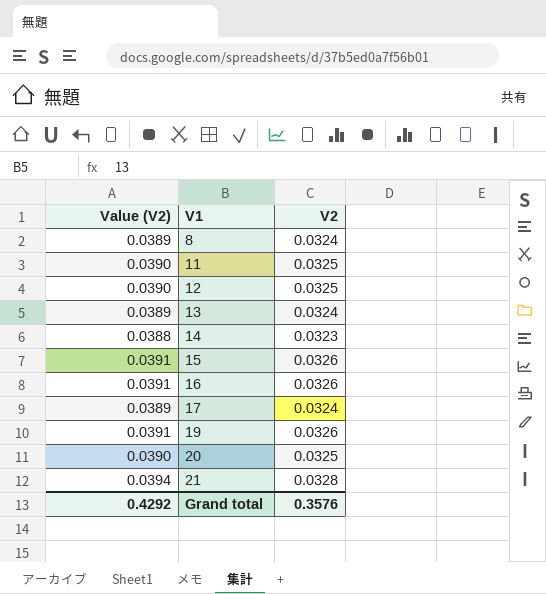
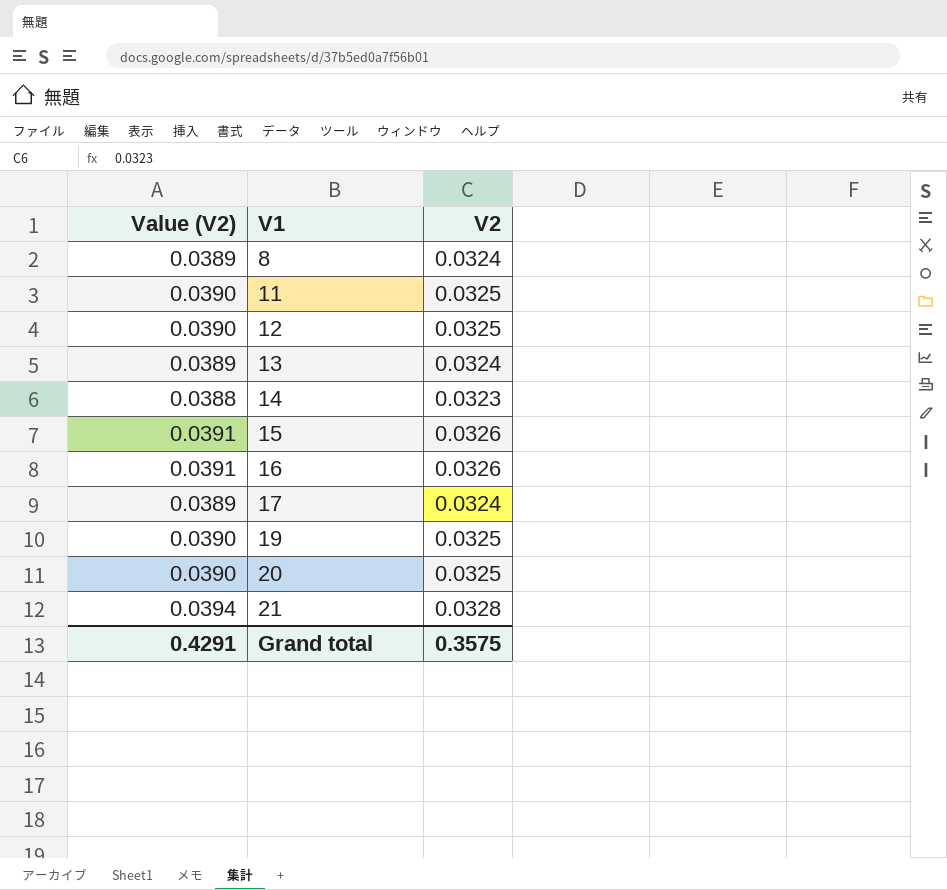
19 | Value (V2): 0.0391 -> 0.0390
19 | V2: 0.0326 -> 0.0325
Grand total | Value (V2): 0.4292 -> 0.4291
Grand total | V2: 0.3576 -> 0.3575

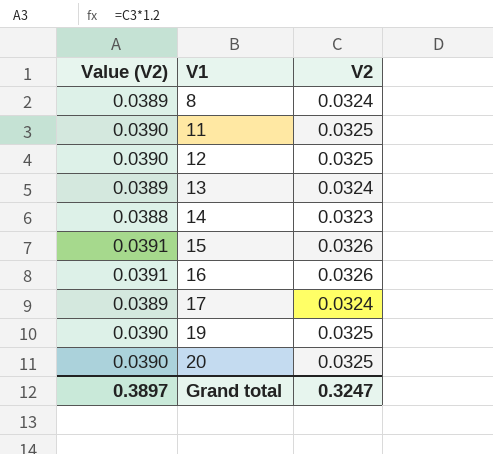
row 21: 0.0394 | 0.0328 -> none
Grand total | Value (V2): 0.4291 -> 0.3897
Grand total | V2: 0.3575 -> 0.3247

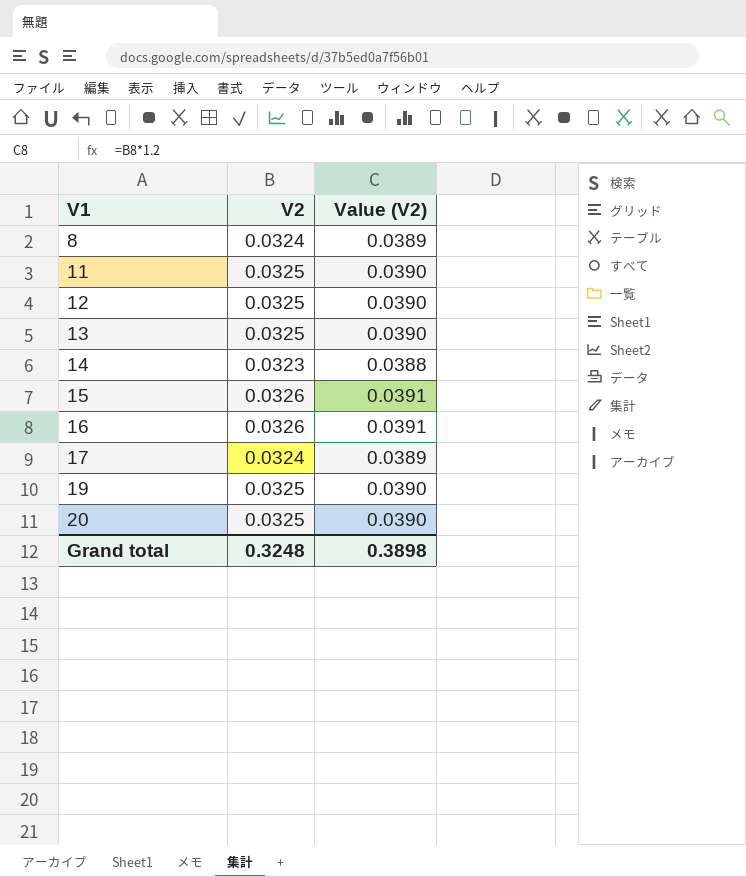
column Value (V2) | position: 1 -> 3
13 | V2: 0.0324 -> 0.0325
13 | Value (V2): 0.0389 -> 0.0390
Grand total | V2: 0.3247 -> 0.3248
Grand total | Value (V2): 0.3897 -> 0.3898

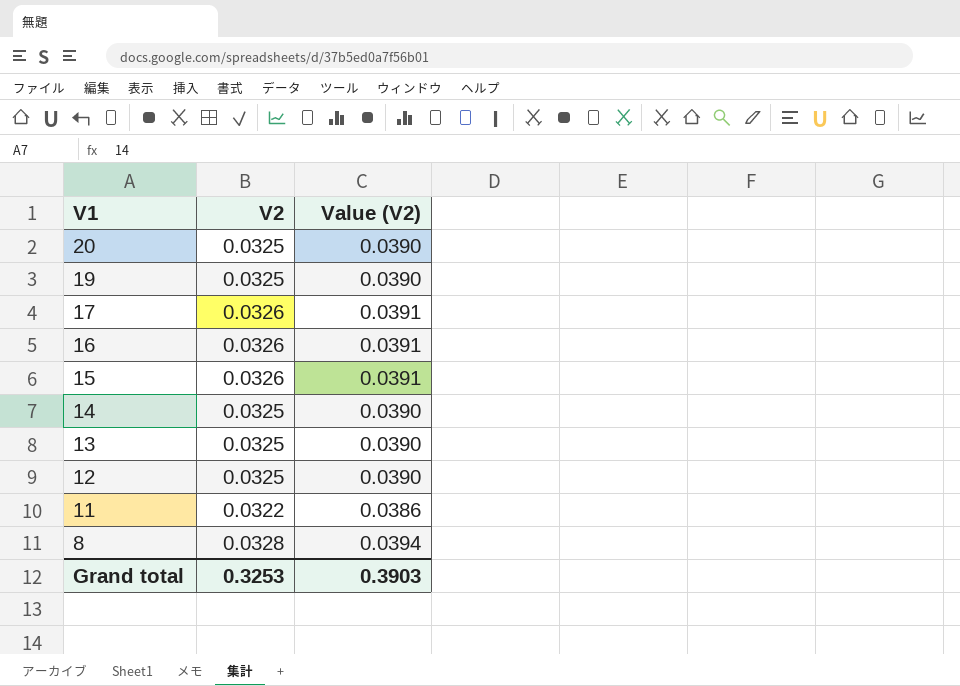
row order: V1 ascending -> V1 descending
17 | V2: 0.0324 -> 0.0326
17 | Value (V2): 0.0389 -> 0.0391
14 | V2: 0.0323 -> 0.0325
14 | Value (V2): 0.0388 -> 0.0390
11 | V2: 0.0325 -> 0.0322
11 | Value (V2): 0.0390 -> 0.0386
8 | V2: 0.0324 -> 0.0328
8 | Value (V2): 0.0389 -> 0.0394
Grand total | V2: 0.3248 -> 0.3253
Grand total | Value (V2): 0.3898 -> 0.3903

